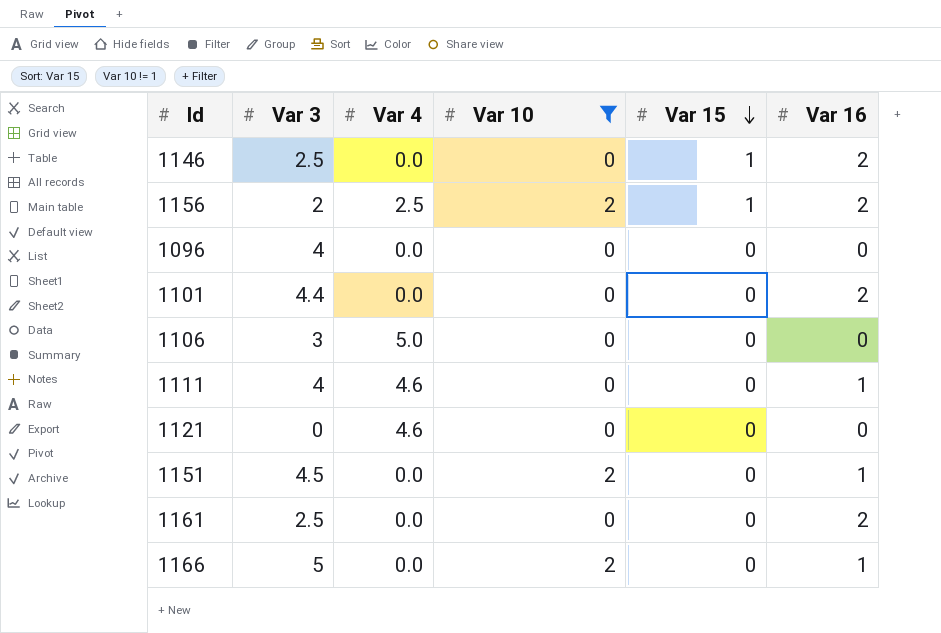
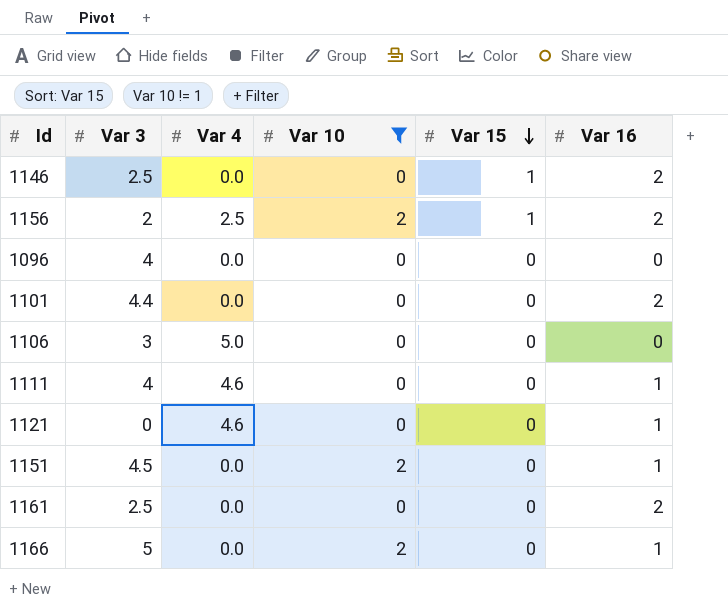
1121 | Var 16: 0 -> 1

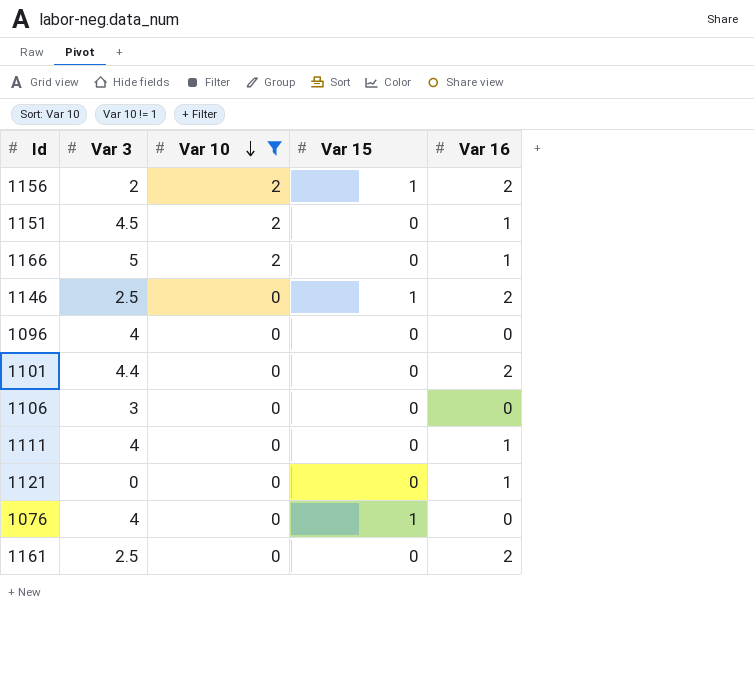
row order: Var 15 descending -> Var 10 descending
column Var 4 | position: 3 -> none
row 1076: none -> 4 | 0 | 1 | 0

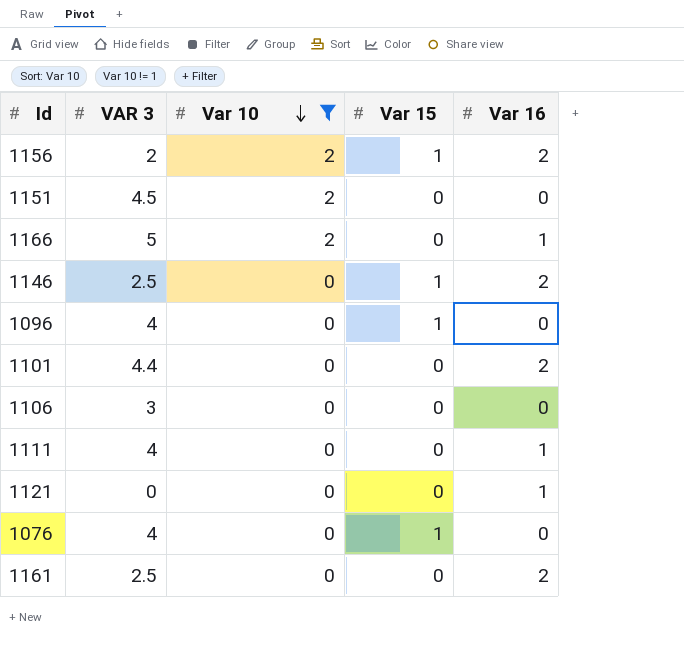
column name: Var 3 -> VAR 3
1151 | Var 16: 1 -> 0
1096 | Var 15: 0 -> 1

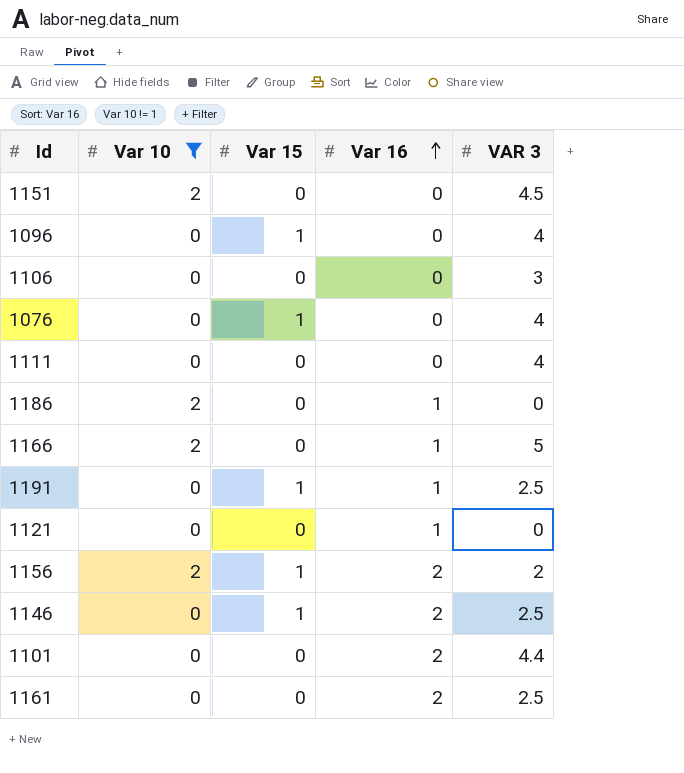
row order: Var 10 descending -> Var 16 ascending
column VAR 3 | position: 2 -> 5
1111 | Var 16: 1 -> 0
row 1186: none -> 2 | 0 | 1 | 0
row 1191: none -> 0 | 1 | 1 | 2.5

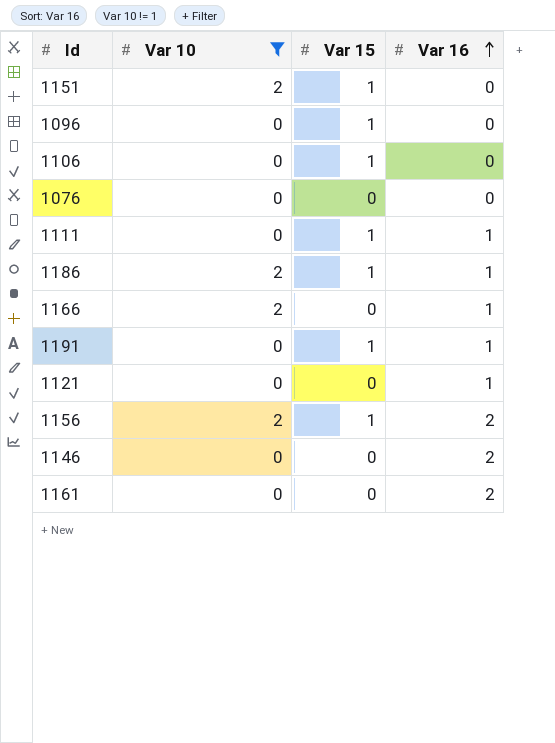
column VAR 3 | position: 5 -> none
row 1101: 0 | 0 | 2 | 4.4 -> none
1151 | Var 15: 0 -> 1
1106 | Var 15: 0 -> 1
1076 | Var 15: 1 -> 0
1111 | Var 15: 0 -> 1
1111 | Var 16: 0 -> 1
1186 | Var 15: 0 -> 1
1146 | Var 15: 1 -> 0

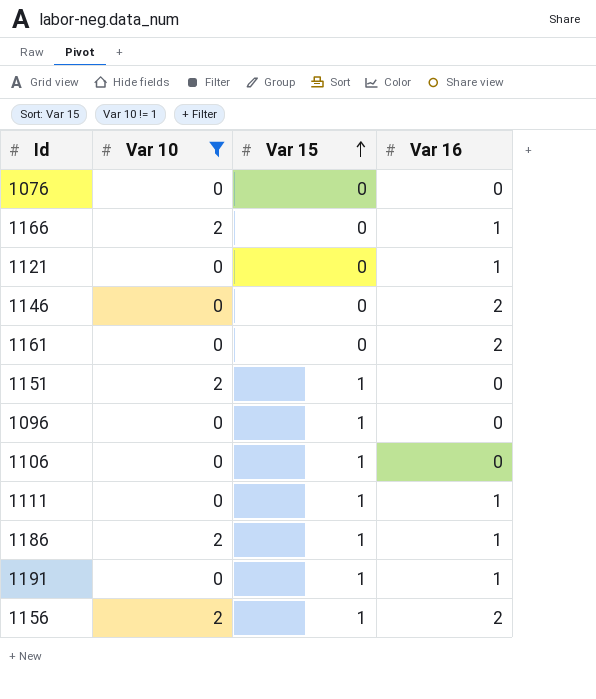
row order: Var 16 ascending -> Var 15 ascending

